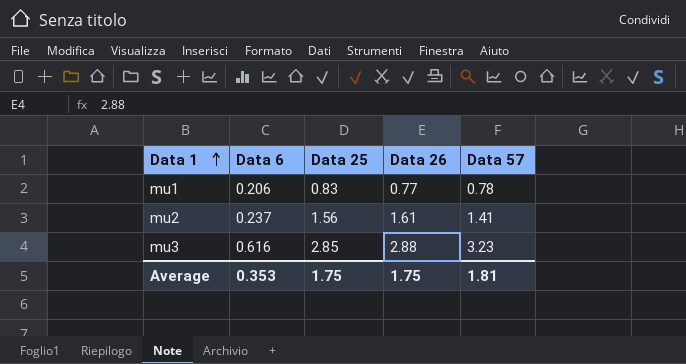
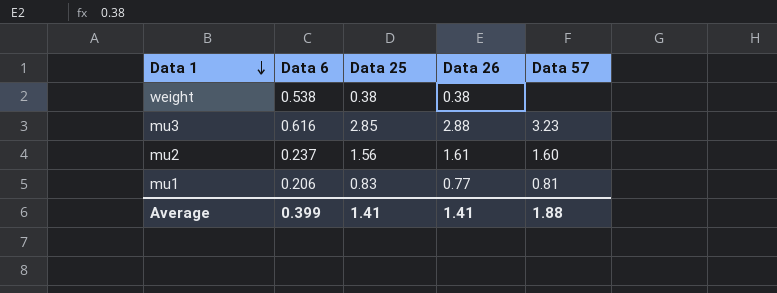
row order: Data 1 ascending -> Data 1 descending
row weight: none -> 0.538 | 0.38 | 0.38 | none
mu2 | Data 57: 1.41 -> 1.60
mu1 | Data 57: 0.78 -> 0.81
Average | Data 6: 0.353 -> 0.399
Average | Data 25: 1.75 -> 1.41
Average | Data 26: 1.75 -> 1.41
Average | Data 57: 1.81 -> 1.88

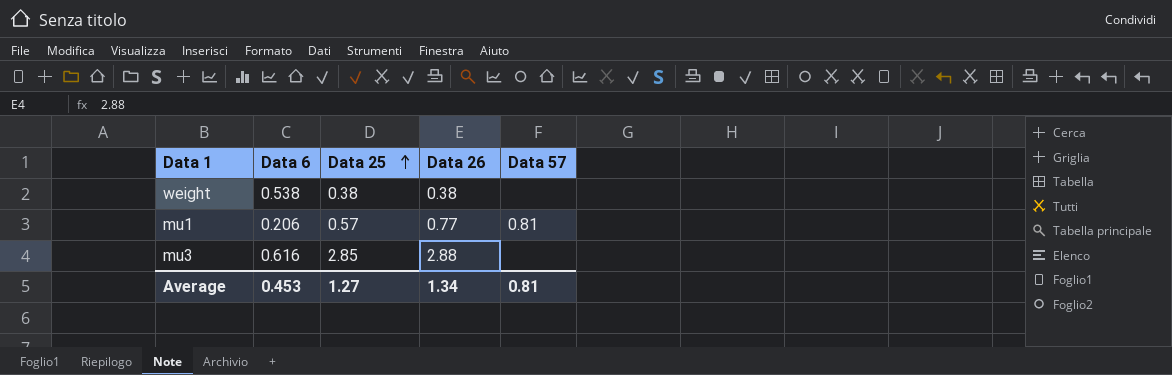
row order: Data 1 descending -> Data 25 ascending
row mu2: 0.237 | 1.56 | 1.61 | 1.60 -> none
mu1 | Data 25: 0.83 -> 0.57
mu3 | Data 57: 3.23 -> none
Average | Data 6: 0.399 -> 0.453
Average | Data 25: 1.41 -> 1.27
Average | Data 26: 1.41 -> 1.34
Average | Data 57: 1.88 -> 0.81

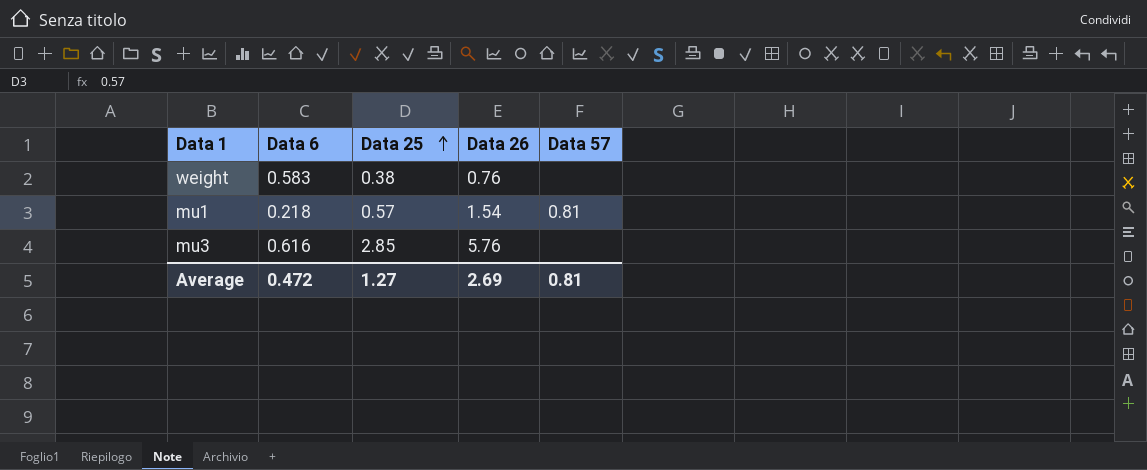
weight | Data 6: 0.538 -> 0.583
weight | Data 26: 0.38 -> 0.76
mu1 | Data 6: 0.206 -> 0.218
mu1 | Data 26: 0.77 -> 1.54
mu3 | Data 26: 2.88 -> 5.76
Average | Data 6: 0.453 -> 0.472
Average | Data 26: 1.34 -> 2.69

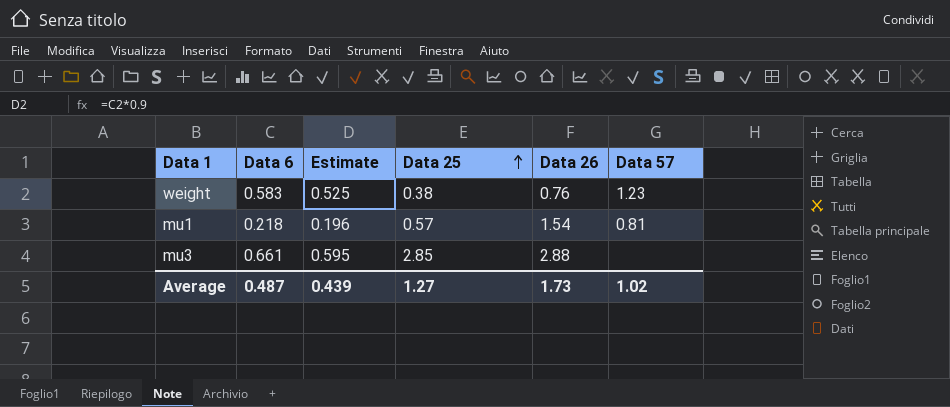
column Estimate | formula: none -> [Data 6] * 0.9
weight | Data 57: none -> 1.23
mu3 | Data 6: 0.616 -> 0.661
mu3 | Data 26: 5.76 -> 2.88
Average | Data 6: 0.472 -> 0.487
Average | Data 26: 2.69 -> 1.73
Average | Data 57: 0.81 -> 1.02

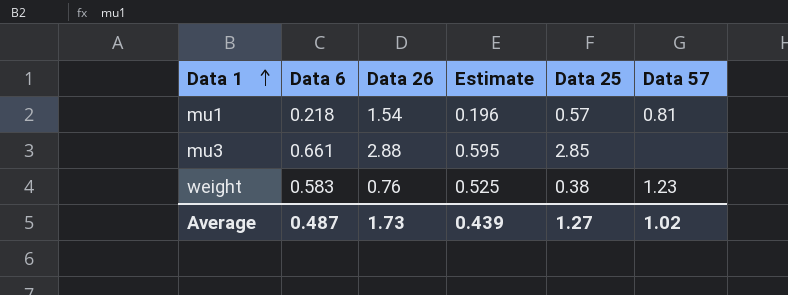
row order: Data 25 ascending -> Data 1 ascending
column Data 26 | position: 5 -> 3

